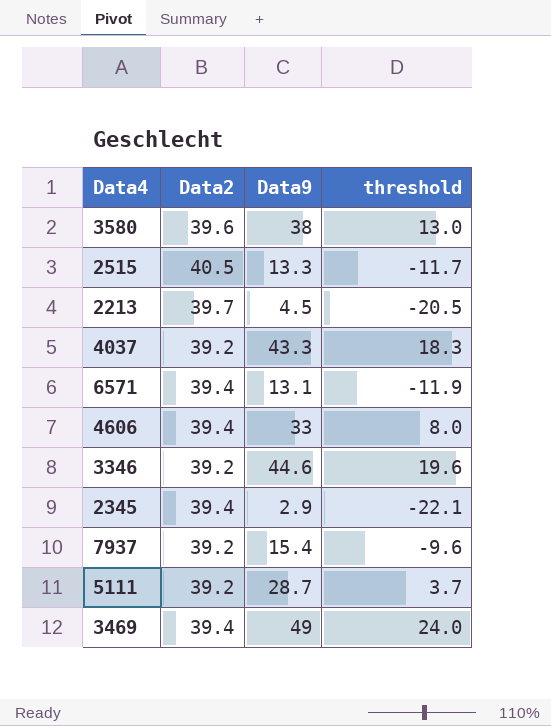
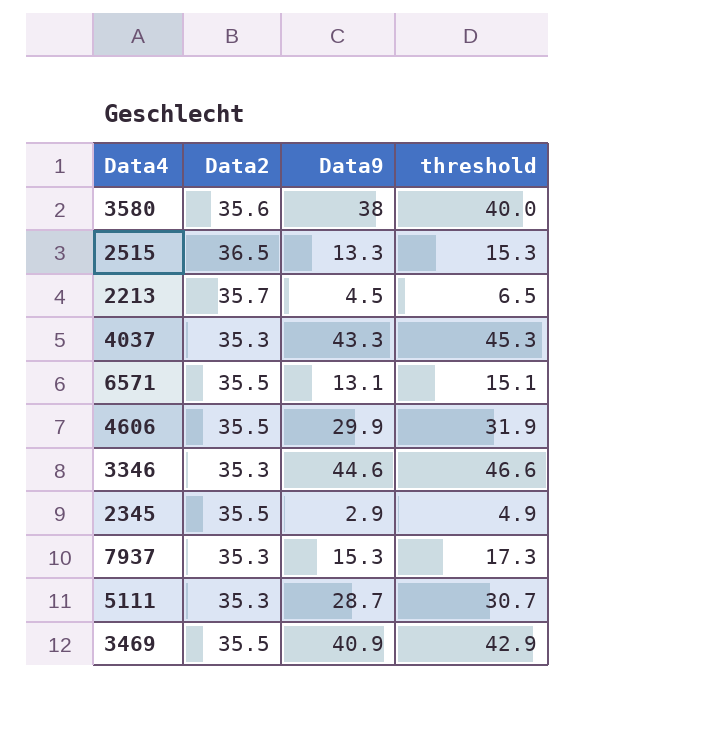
column threshold | formula: [Data9] - 25 -> [Data9] + 2
3580 | Data2: 39.6 -> 35.6
2515 | Data2: 40.5 -> 36.5
2213 | Data2: 39.7 -> 35.7
4037 | Data2: 39.2 -> 35.3
6571 | Data2: 39.4 -> 35.5
4606 | Data2: 39.4 -> 35.5
4606 | Data9: 33 -> 29.9
3346 | Data2: 39.2 -> 35.3
2345 | Data2: 39.4 -> 35.5
7937 | Data2: 39.2 -> 35.3
7937 | Data9: 15.4 -> 15.3
5111 | Data2: 39.2 -> 35.3
3469 | Data2: 39.4 -> 35.5
3469 | Data9: 49 -> 40.9

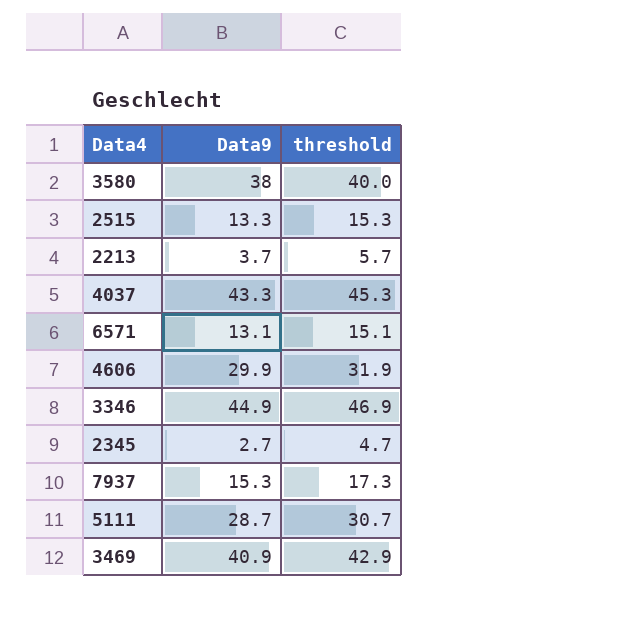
column Data2 | position: 2 -> none
2213 | Data9: 4.5 -> 3.7
2213 | threshold: 6.5 -> 5.7
3346 | Data9: 44.6 -> 44.9
3346 | threshold: 46.6 -> 46.9
2345 | Data9: 2.9 -> 2.7
2345 | threshold: 4.9 -> 4.7

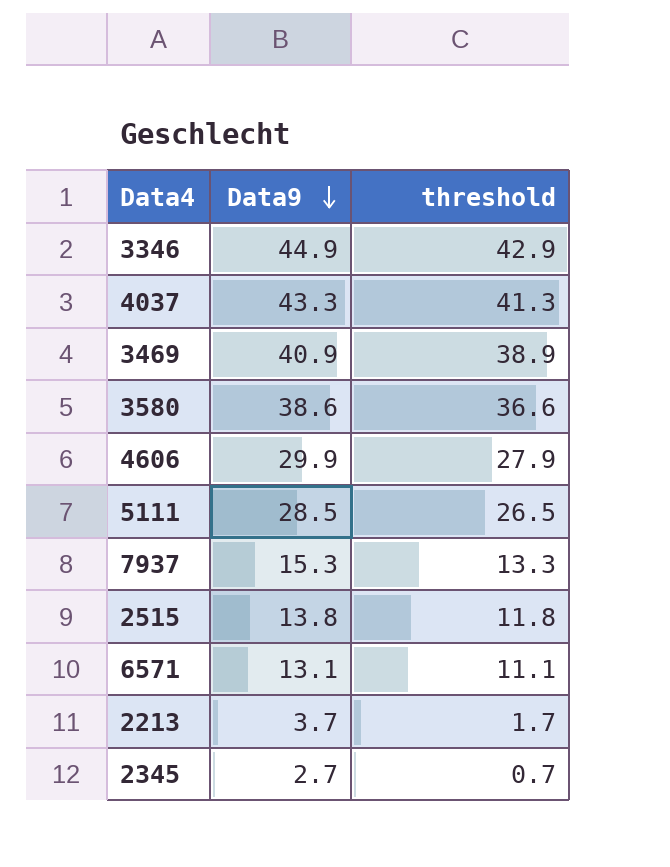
row order: none -> Data9 descending
column threshold | formula: [Data9] + 2 -> [Data9] - 2
3580 | Data9: 38 -> 38.6
5111 | Data9: 28.7 -> 28.5
2515 | Data9: 13.3 -> 13.8

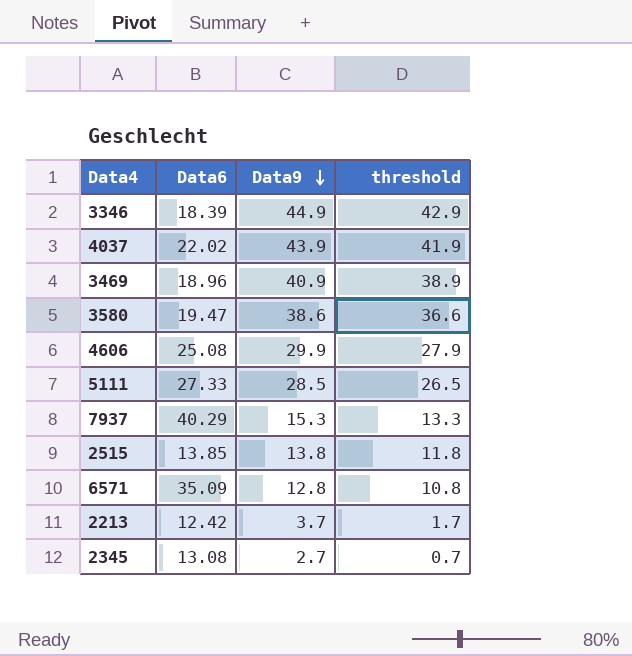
column Data6 | position: none -> 2
4037 | Data9: 43.3 -> 43.9
4037 | threshold: 41.3 -> 41.9
6571 | Data9: 13.1 -> 12.8
6571 | threshold: 11.1 -> 10.8

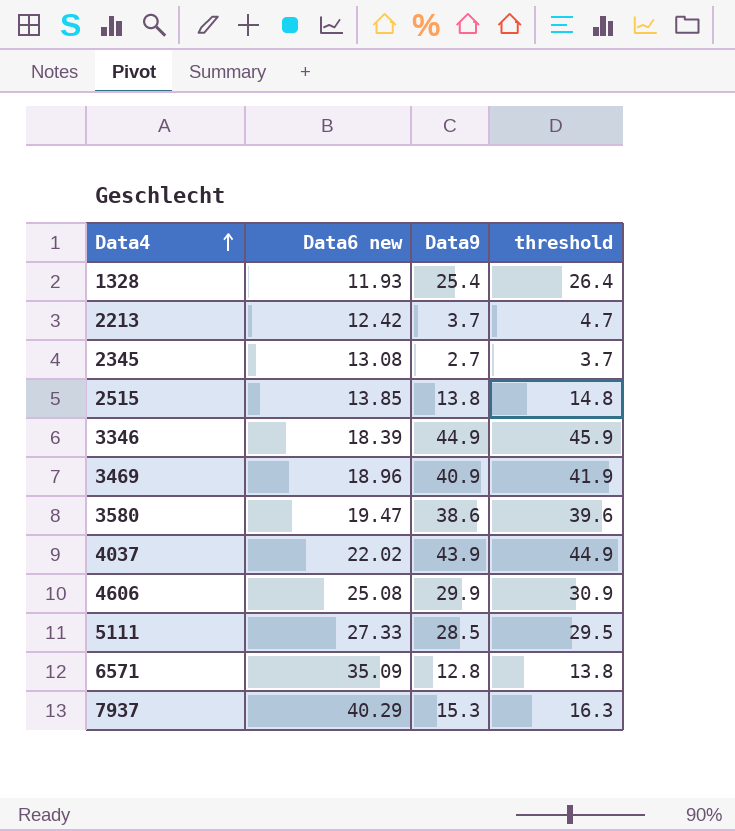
row order: Data9 descending -> Data4 ascending
column name: Data6 -> Data6 new
column threshold | formula: [Data9] - 2 -> [Data9] + 1
row 1328: none -> 11.93 | 25.4 | 26.4

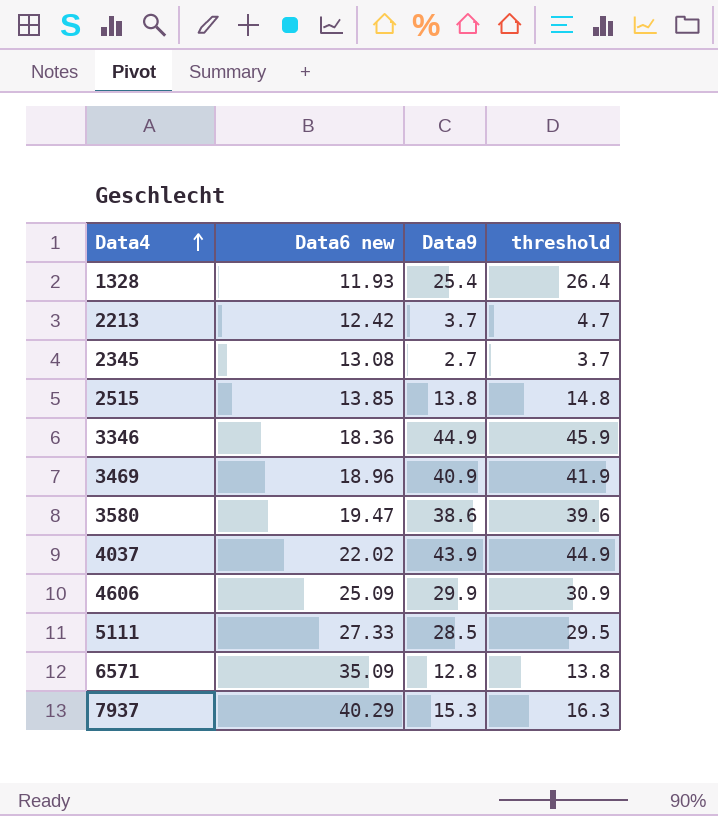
3346 | Data6 new: 18.39 -> 18.36
4606 | Data6 new: 25.08 -> 25.09

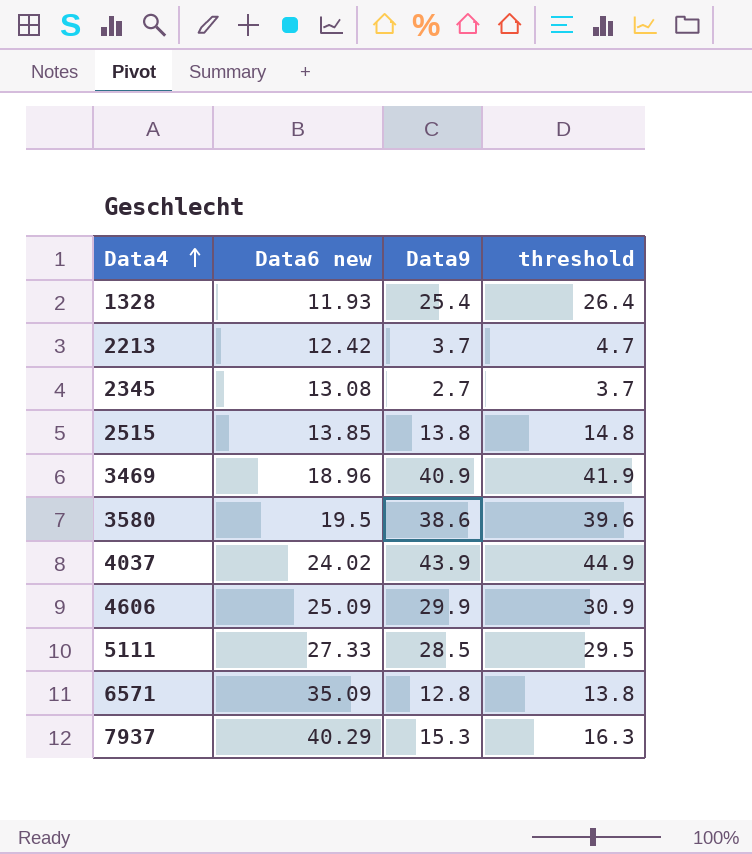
row 3346: 18.36 | 44.9 | 45.9 -> none
3580 | Data6 new: 19.47 -> 19.5
4037 | Data6 new: 22.02 -> 24.02

